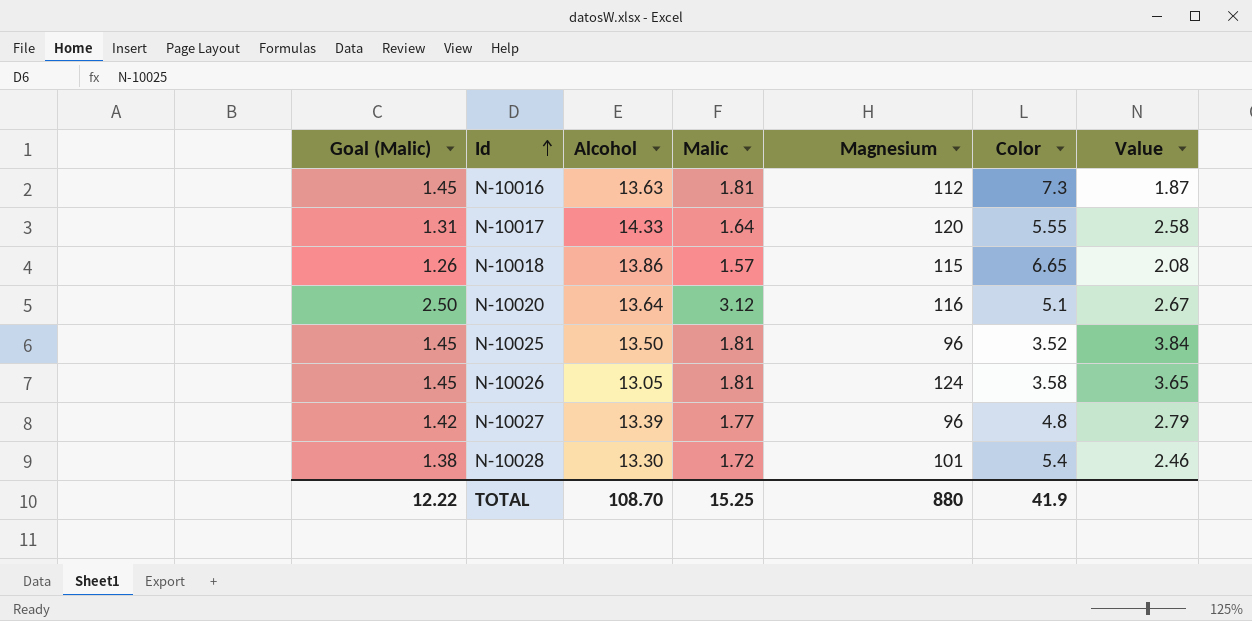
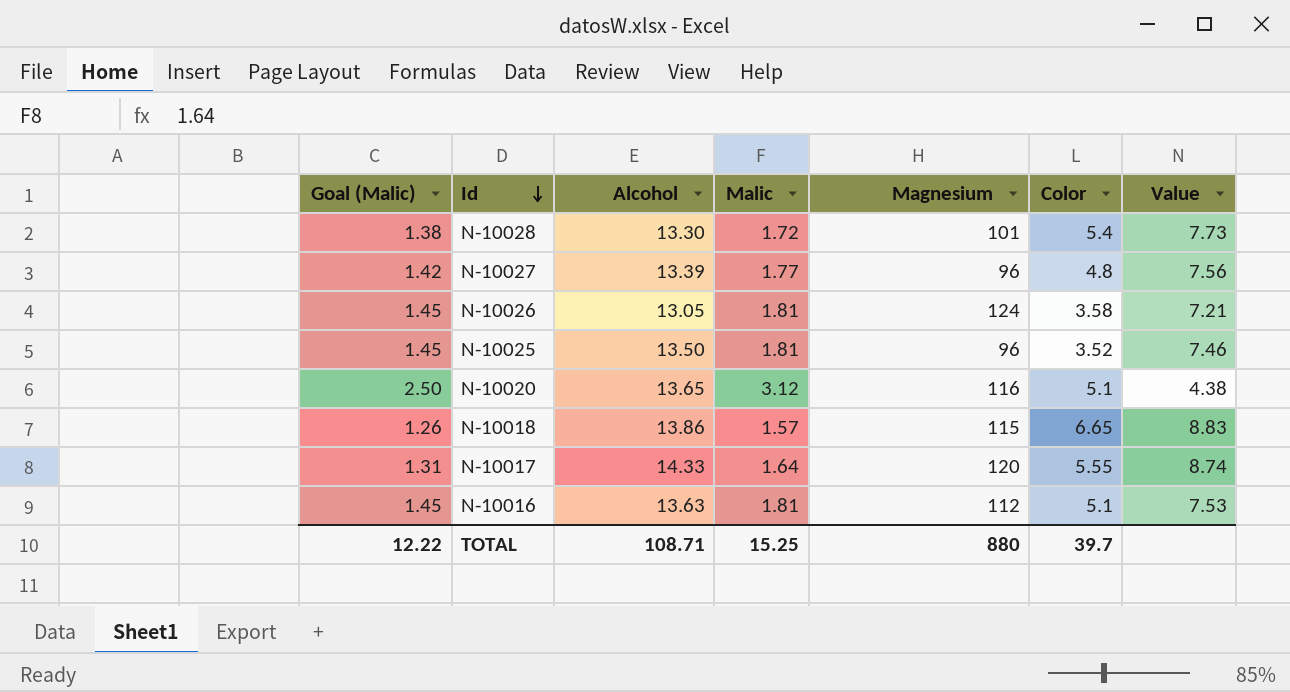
row order: Id ascending -> Id descending
column Value | formula: [Alcohol] / [Color] -> [Alcohol] / [Malic]
N-10020 | Alcohol: 13.64 -> 13.65
N-10016 | Color: 7.3 -> 5.1
TOTAL | Alcohol: 108.70 -> 108.71
TOTAL | Color: 41.9 -> 39.7

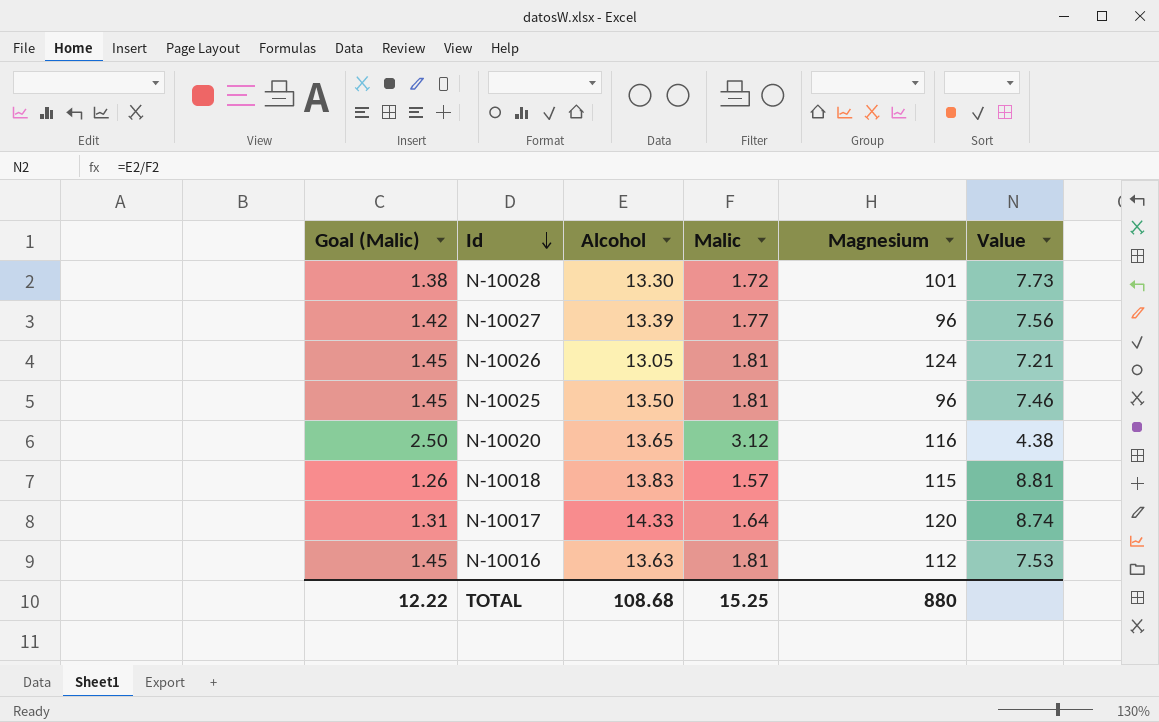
column Color | position: 6 -> none
N-10018 | Alcohol: 13.86 -> 13.83
N-10018 | Value: 8.83 -> 8.81
TOTAL | Alcohol: 108.71 -> 108.68

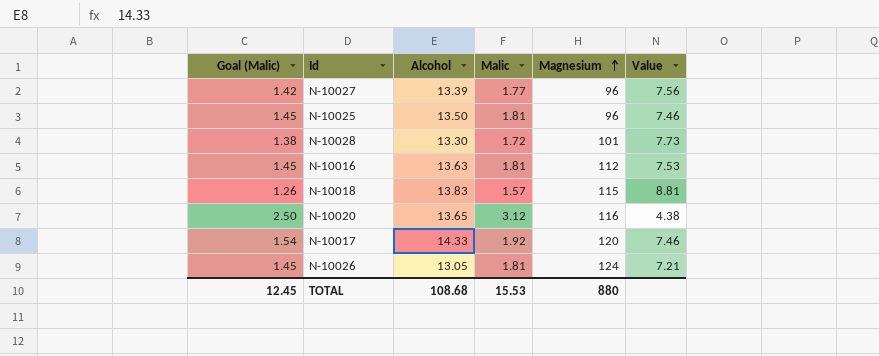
row order: Id descending -> Magnesium ascending
N-10017 | Goal (Malic): 1.31 -> 1.54
N-10017 | Malic: 1.64 -> 1.92
N-10017 | Value: 8.74 -> 7.46
TOTAL | Goal (Malic): 12.22 -> 12.45
TOTAL | Malic: 15.25 -> 15.53

